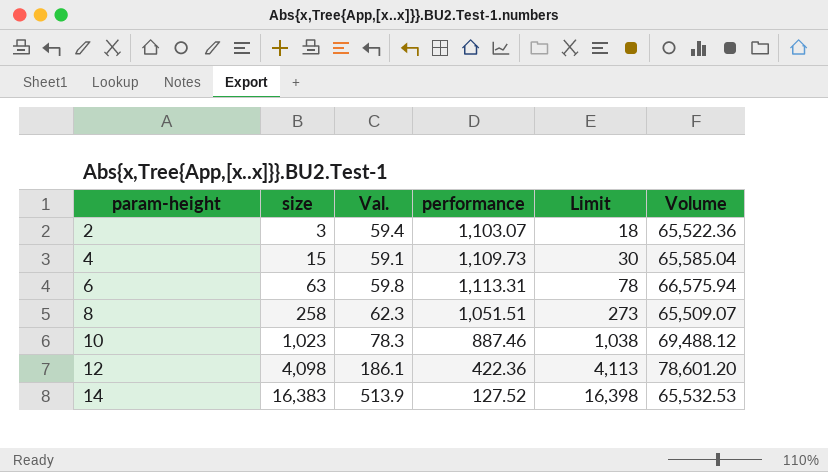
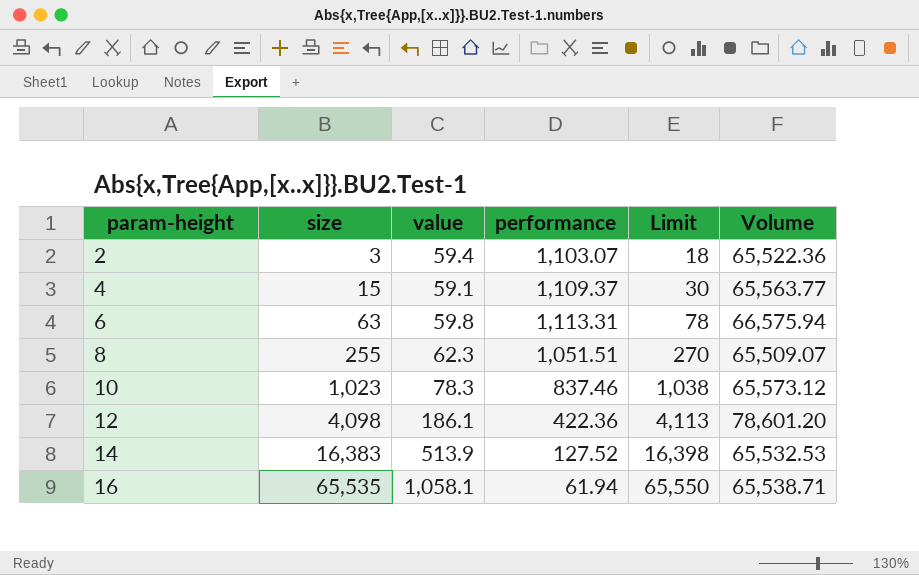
column name: Val. -> value
4 | performance: 1,109.73 -> 1,109.37
4 | Volume: 65,585.04 -> 65,563.77
8 | size: 258 -> 255
8 | Limit: 273 -> 270
10 | performance: 887.46 -> 837.46
10 | Volume: 69,488.12 -> 65,573.12
row 16: none -> 65,535 | 1,058.1 | 61.94 | 65,550 | 65,538.71

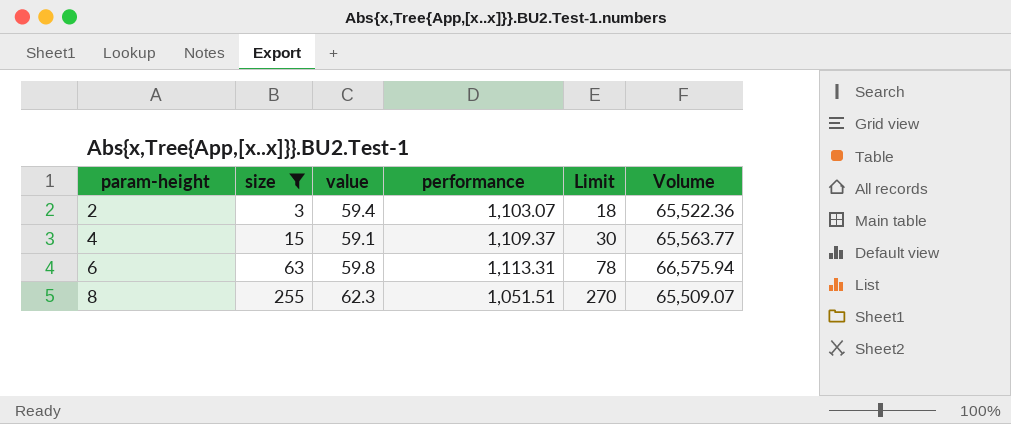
filter: none -> size <= 255

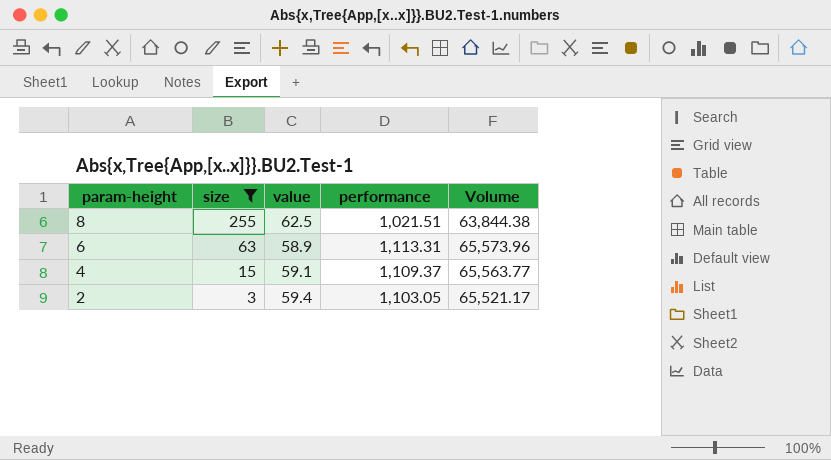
row order: param-height ascending -> param-height descending
column Limit | formula: [size] + 15 -> none
8 | value: 62.3 -> 62.5
8 | performance: 1,051.51 -> 1,021.51
8 | Volume: 65,509.07 -> 63,844.38
6 | value: 59.8 -> 58.9
6 | Volume: 66,575.94 -> 65,573.96
2 | performance: 1,103.07 -> 1,103.05
2 | Volume: 65,522.36 -> 65,521.17

